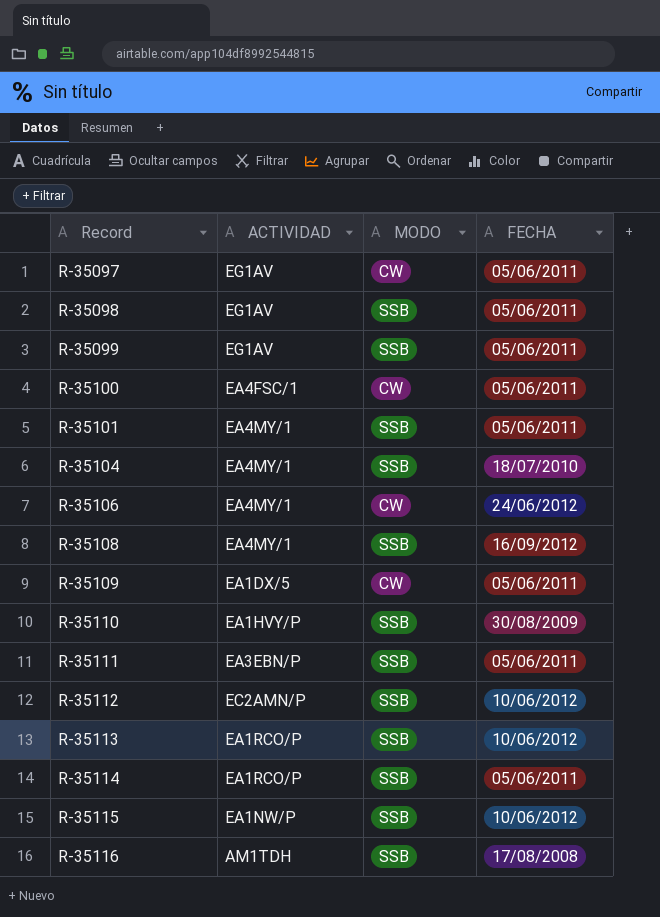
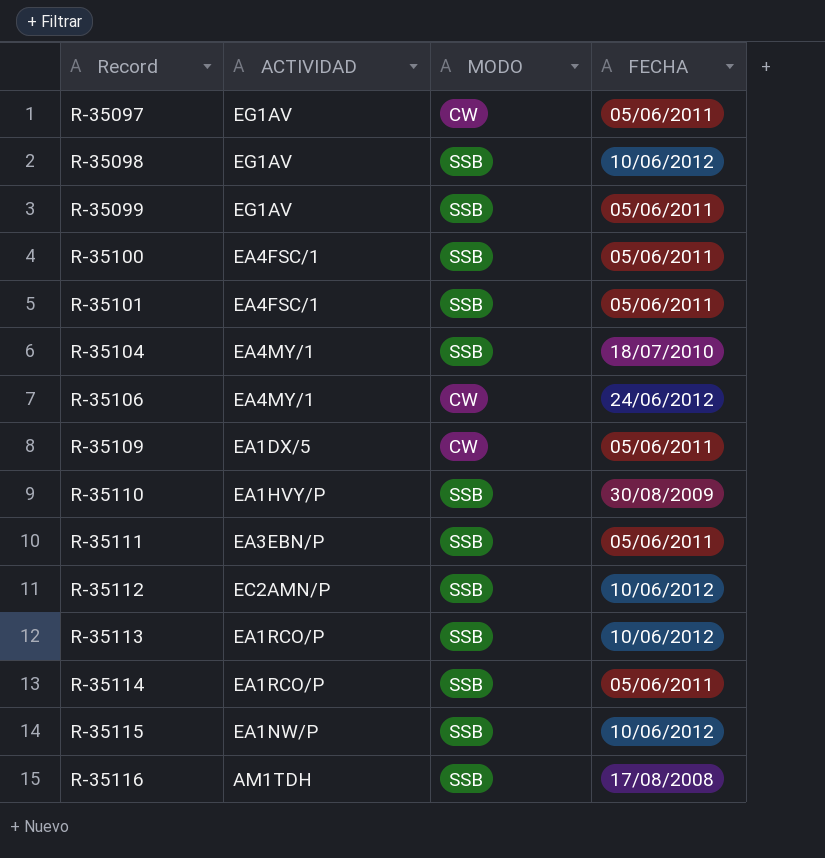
row R-35108: EA4MY/1 | SSB | 16/09/2012 -> none
R-35098 | FECHA: 05/06/2011 -> 10/06/2012
R-35100 | MODO: CW -> SSB
R-35101 | ACTIVIDAD: EA4MY/1 -> EA4FSC/1

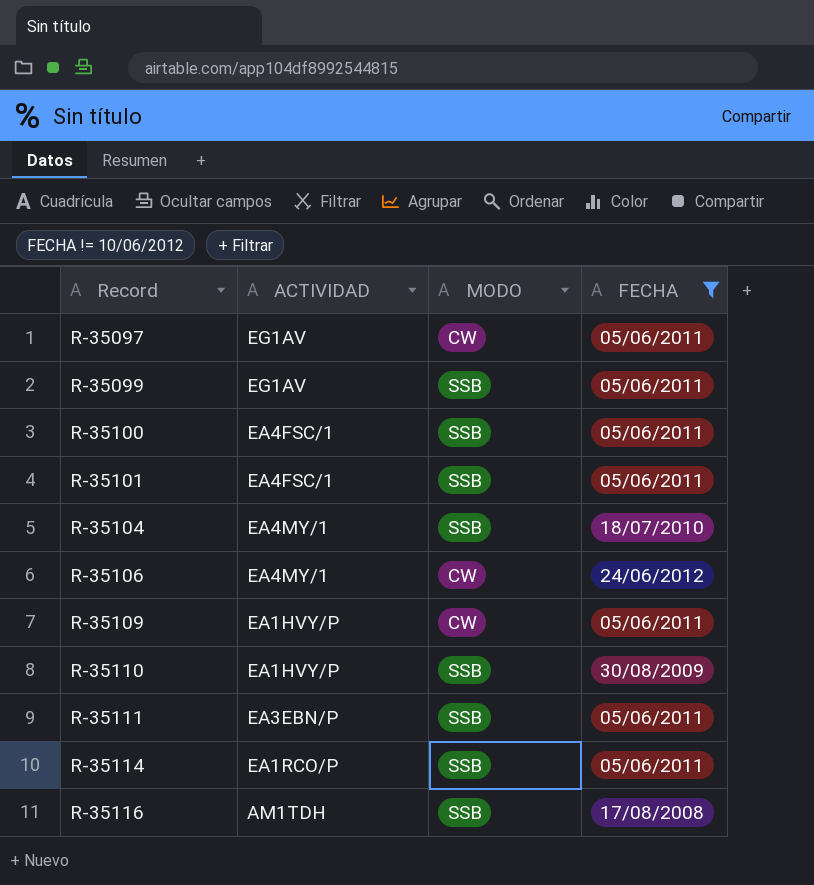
filter: none -> FECHA != 10/06/2012
R-35109 | ACTIVIDAD: EA1DX/5 -> EA1HVY/P

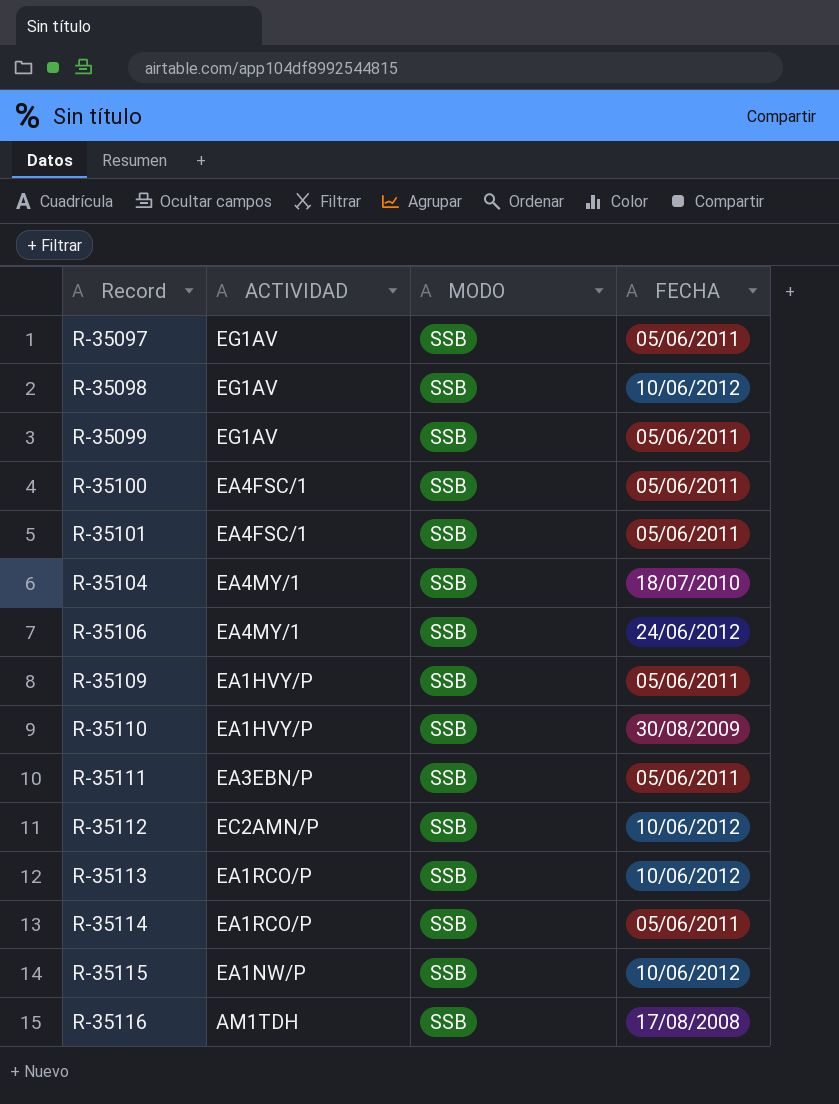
filter: FECHA != 10/06/2012 -> none
R-35097 | MODO: CW -> SSB
R-35106 | MODO: CW -> SSB
R-35109 | MODO: CW -> SSB

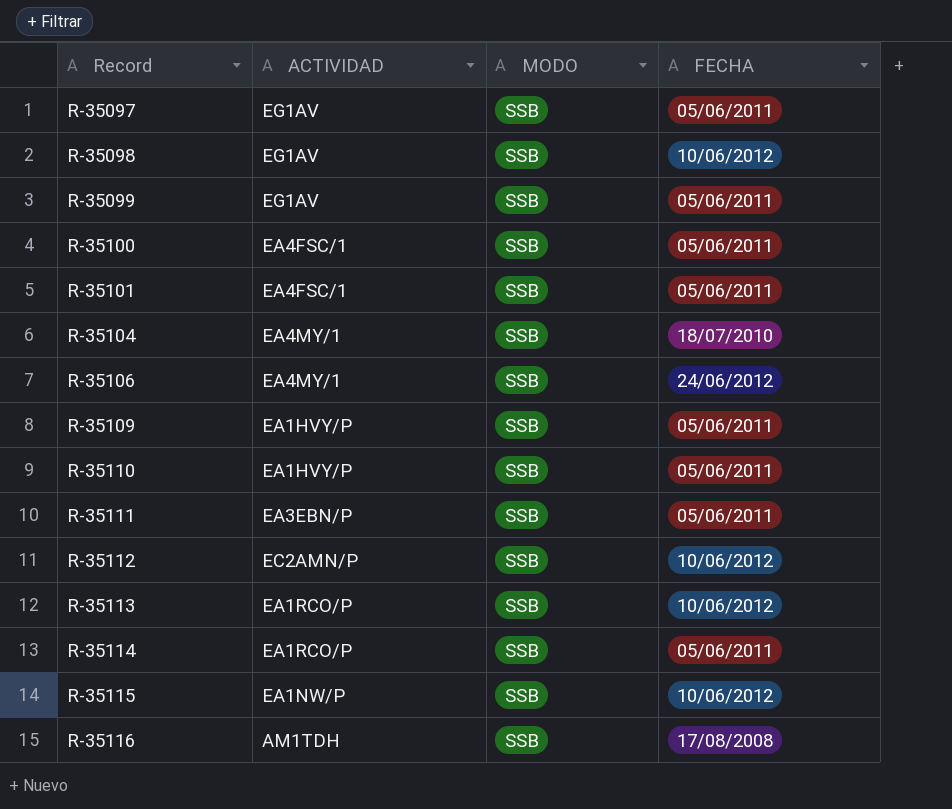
R-35110 | FECHA: 30/08/2009 -> 05/06/2011

